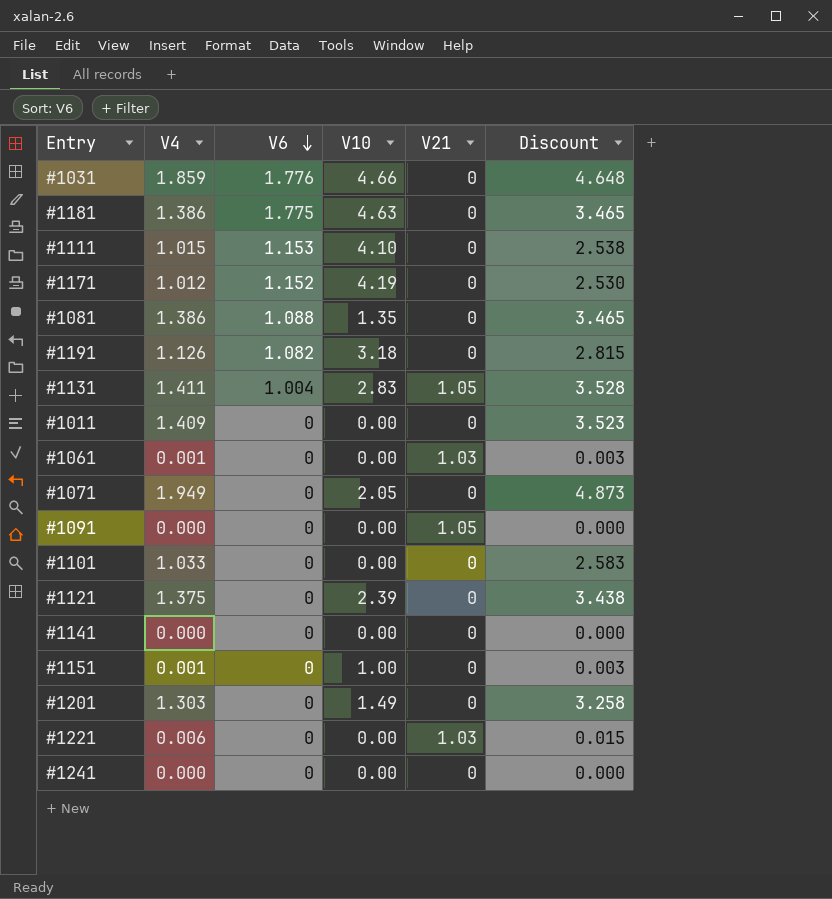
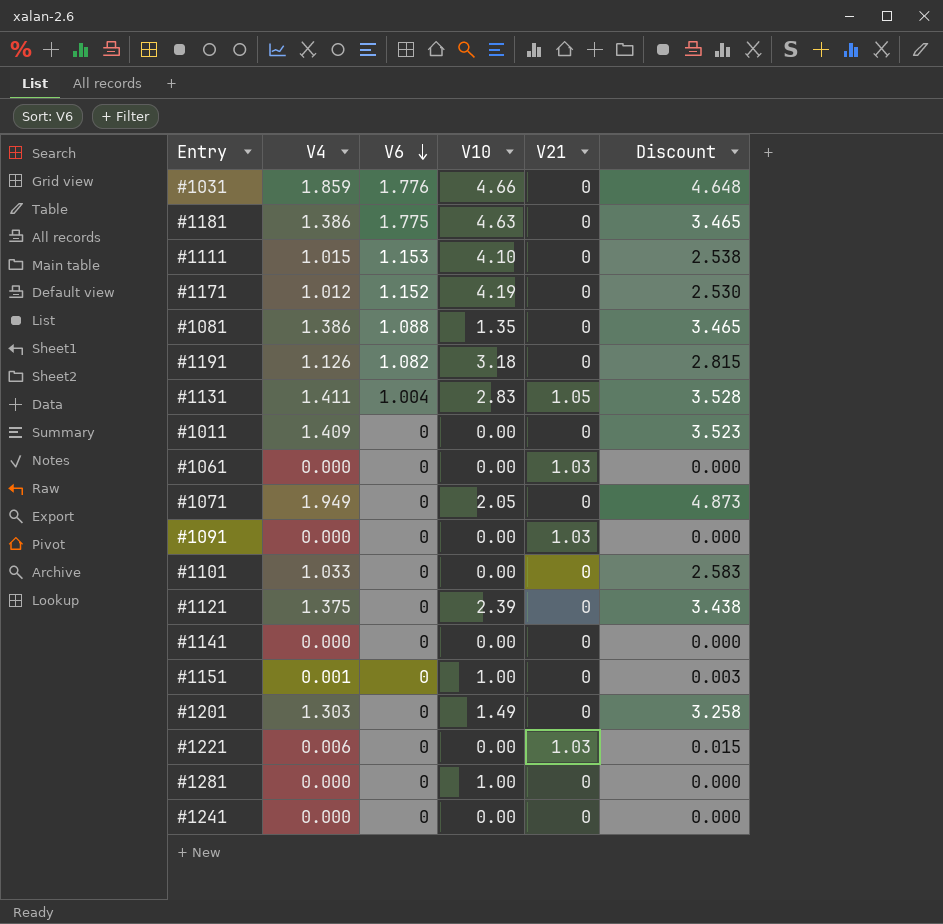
#1061 | V4: 0.001 -> 0.000
#1061 | Discount: 0.003 -> 0.000
#1091 | V21: 1.05 -> 1.03
row #1281: none -> 0.000 | 0 | 1.00 | 0 | 0.000

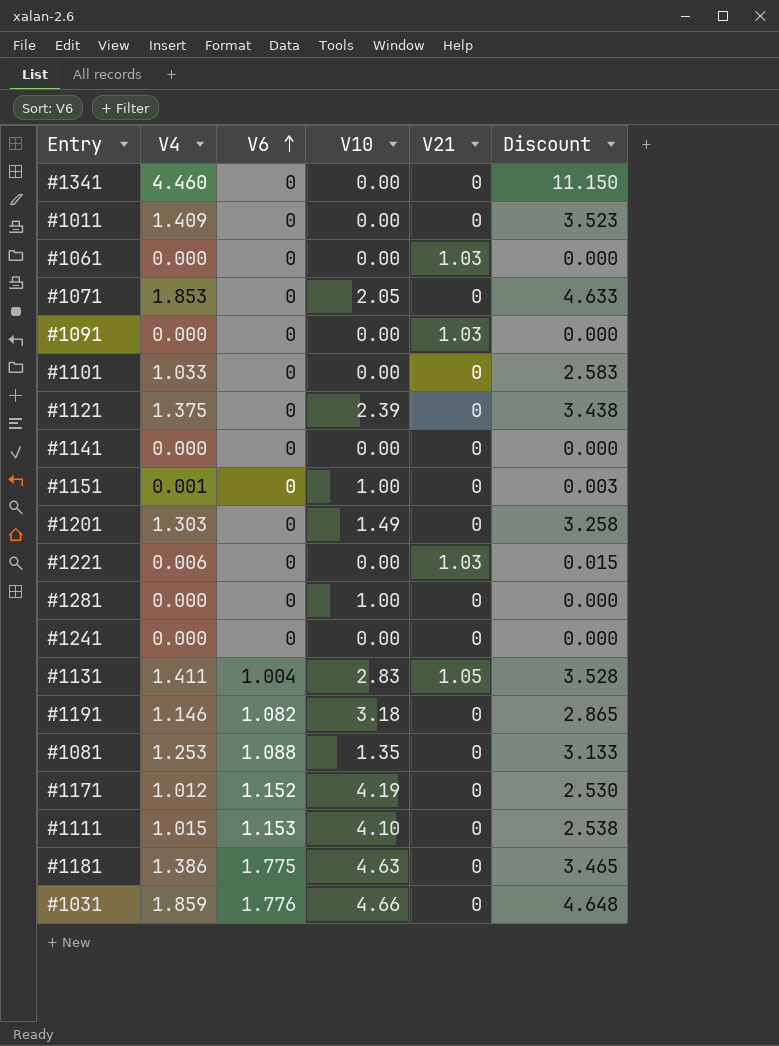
row order: V6 descending -> V6 ascending
row #1341: none -> 4.460 | 0 | 0.00 | 0 | 11.150
#1071 | V4: 1.949 -> 1.853
#1071 | Discount: 4.873 -> 4.633
#1191 | V4: 1.126 -> 1.146
#1191 | Discount: 2.815 -> 2.865
#1081 | V4: 1.386 -> 1.253
#1081 | Discount: 3.465 -> 3.133

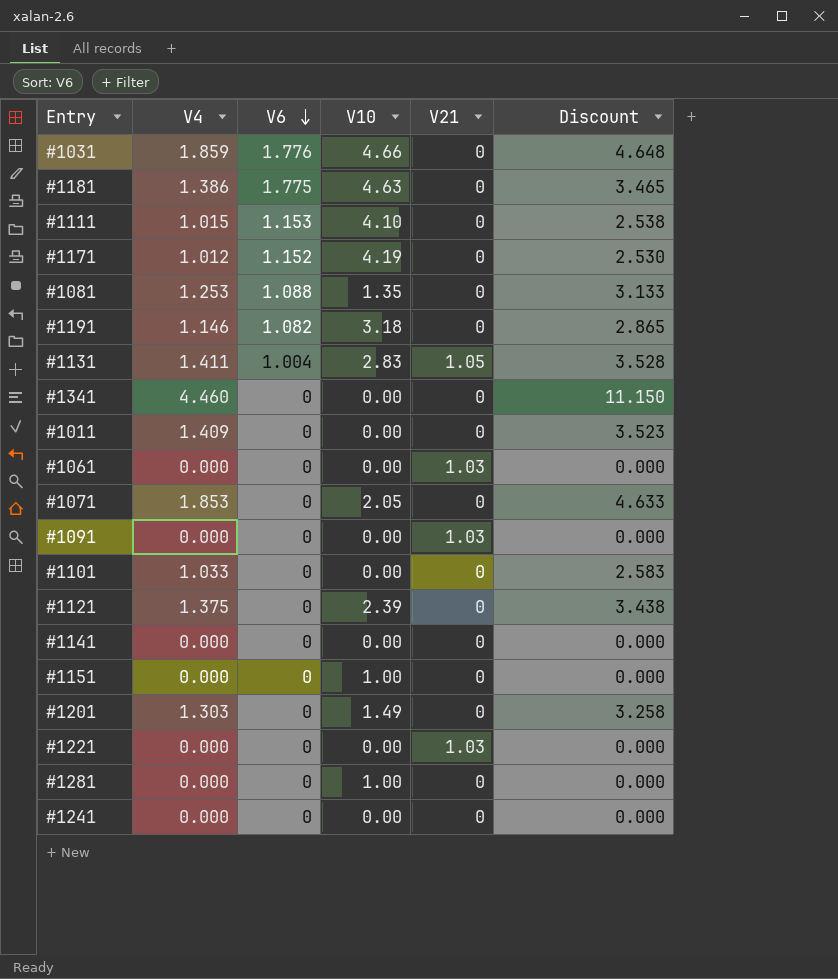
row order: V6 ascending -> V6 descending
#1151 | V4: 0.001 -> 0.000
#1151 | Discount: 0.003 -> 0.000
#1221 | V4: 0.006 -> 0.000
#1221 | Discount: 0.015 -> 0.000

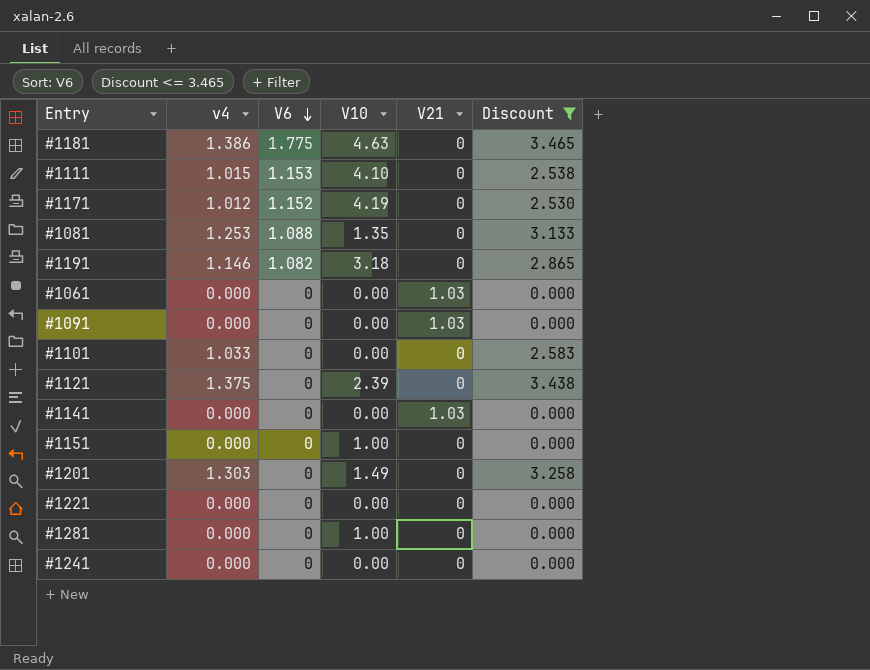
filter: none -> Discount <= 3.465
column name: V4 -> v4
#1141 | V21: 0 -> 1.03
#1221 | V21: 1.03 -> 0

